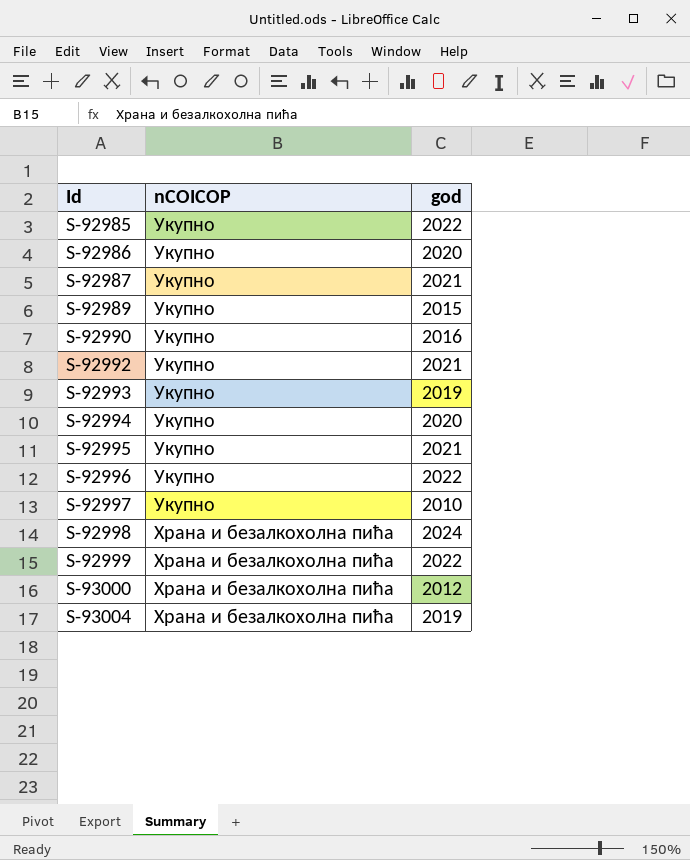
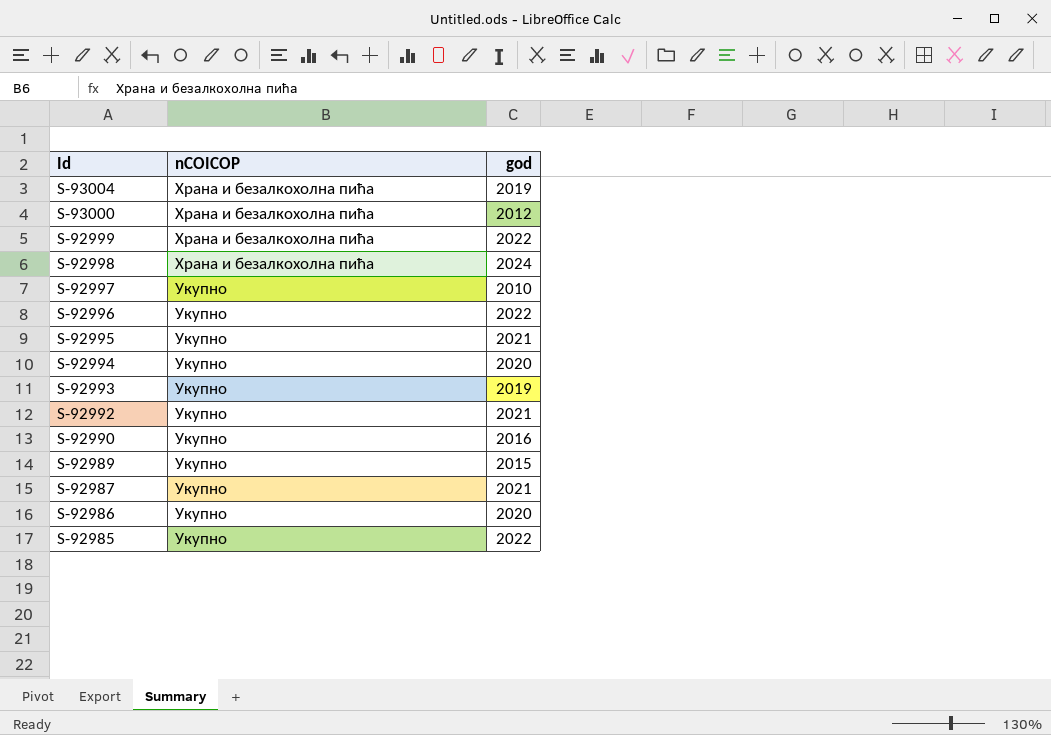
row order: Id ascending -> Id descending

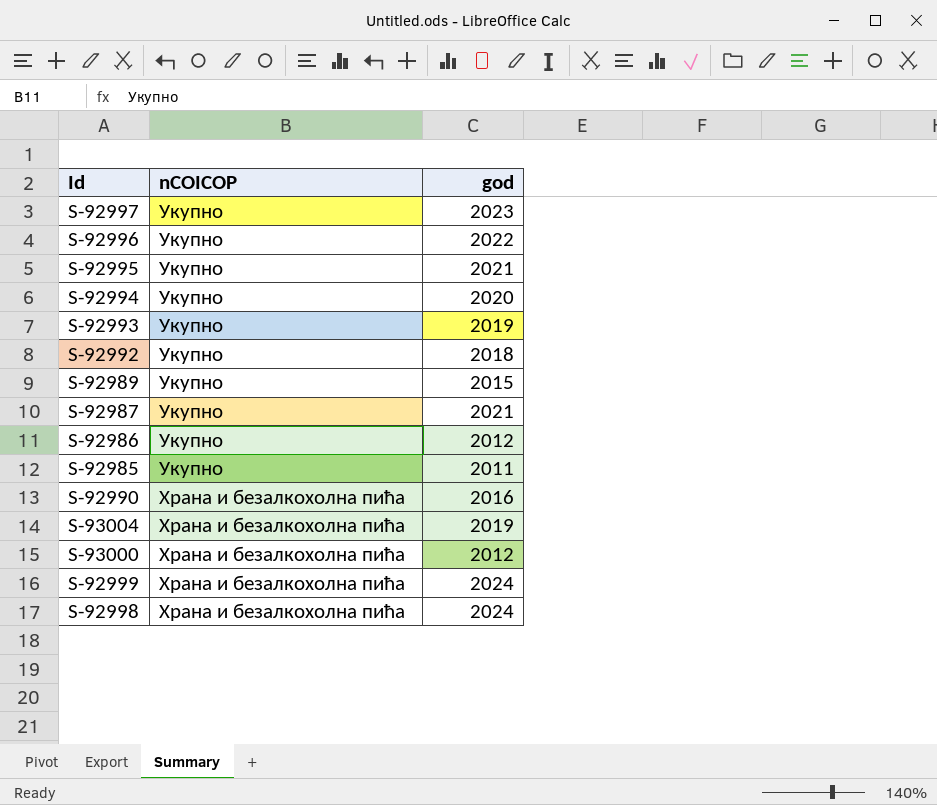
row order: Id descending -> nCOICOP ascending
S-92997 | god: 2010 -> 2023
S-92992 | god: 2021 -> 2018
S-92986 | god: 2020 -> 2012
S-92985 | god: 2022 -> 2011
S-92990 | nCOICOP: Укупно -> Храна и безалкохолна пића
S-92999 | god: 2022 -> 2024

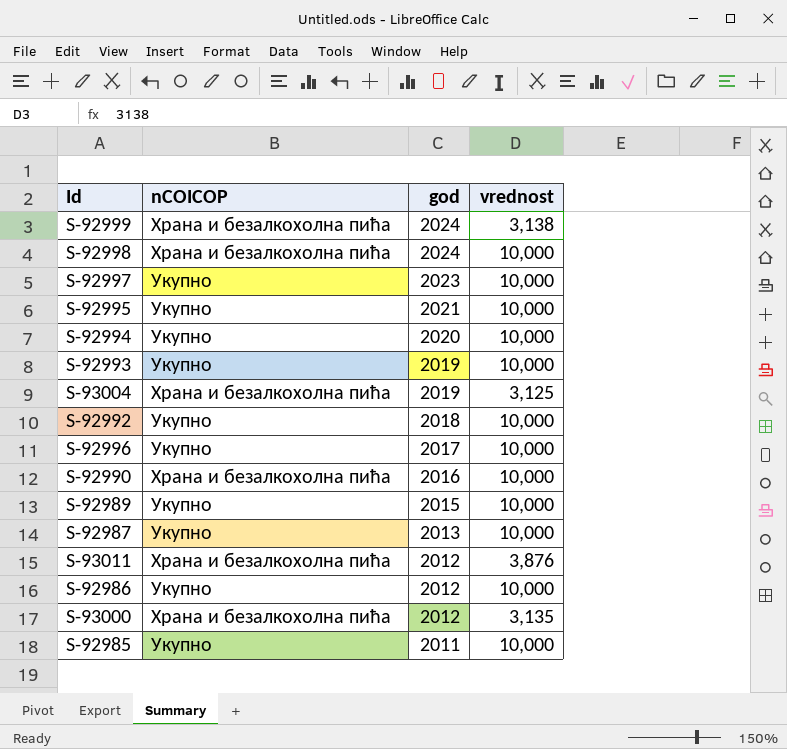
row order: nCOICOP ascending -> god descending
column vrednost | position: none -> 4
S-92996 | god: 2022 -> 2017
S-92987 | god: 2021 -> 2013
row S-93011: none -> Храна и безалкохолна пића | 2012 | 3,876

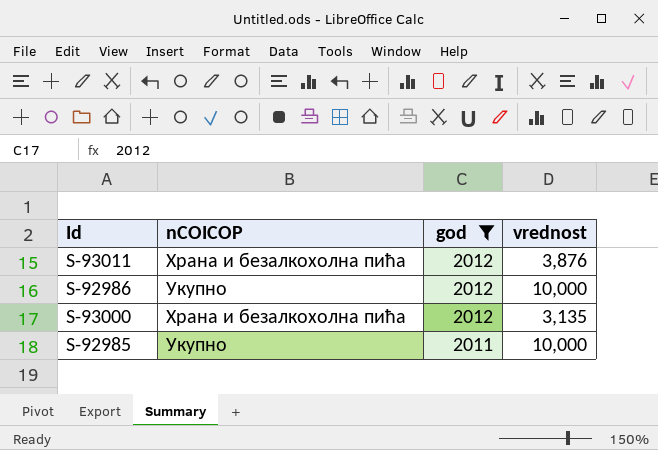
filter: none -> god <= 2012

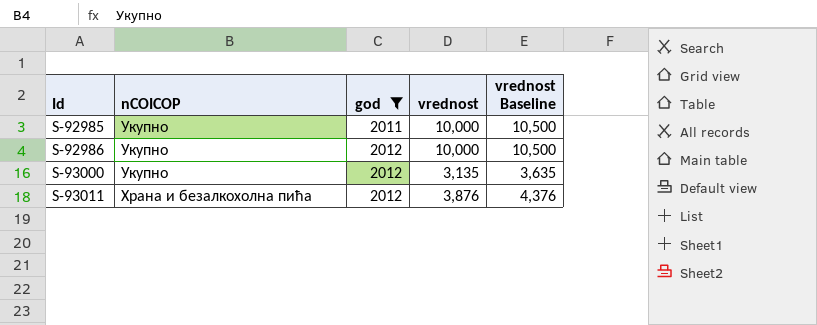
row order: god descending -> Id ascending
column vrednost Baseline | formula: none -> [vrednost] + 500
S-93000 | nCOICOP: Храна и безалкохолна пића -> Укупно

